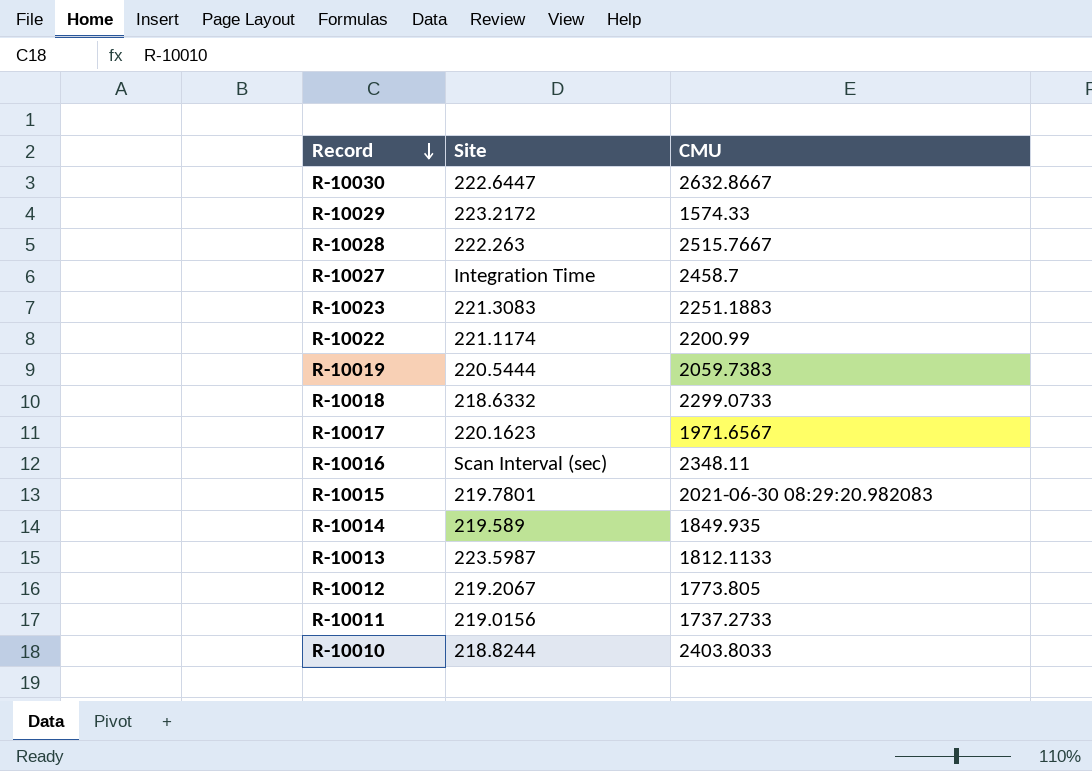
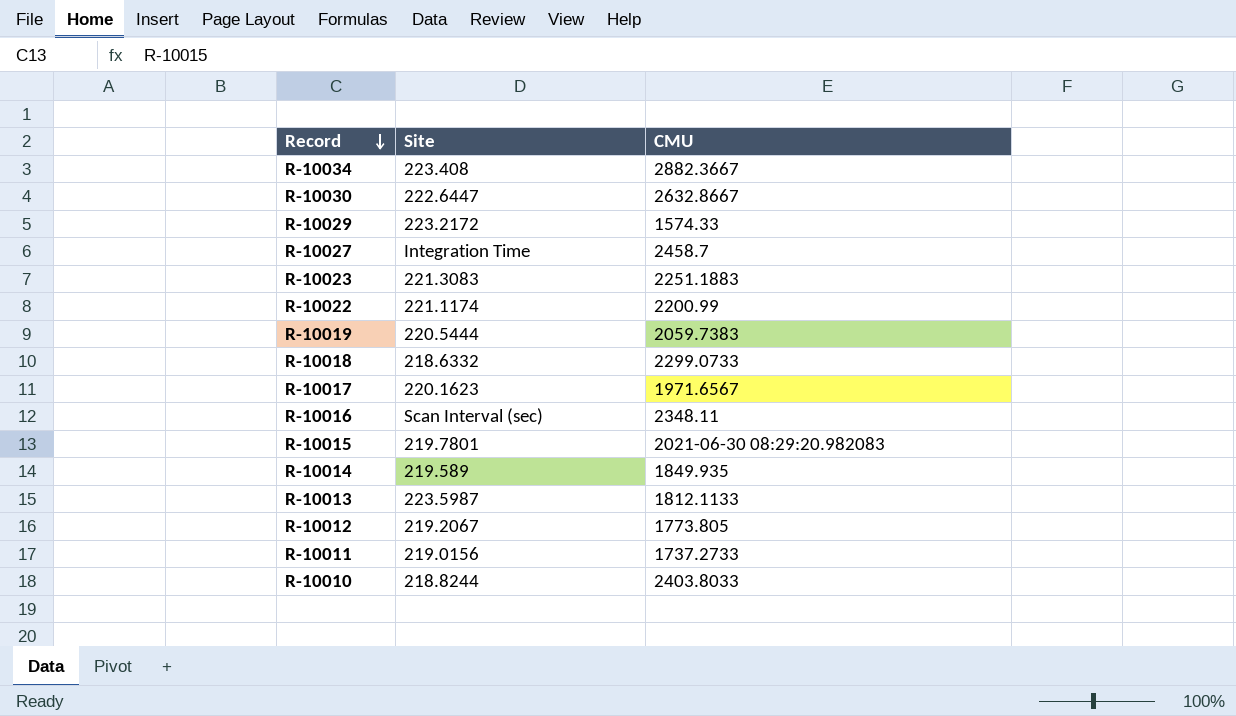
row R-10028: 222.263 | 2515.7667 -> none
row R-10034: none -> 223.408 | 2882.3667

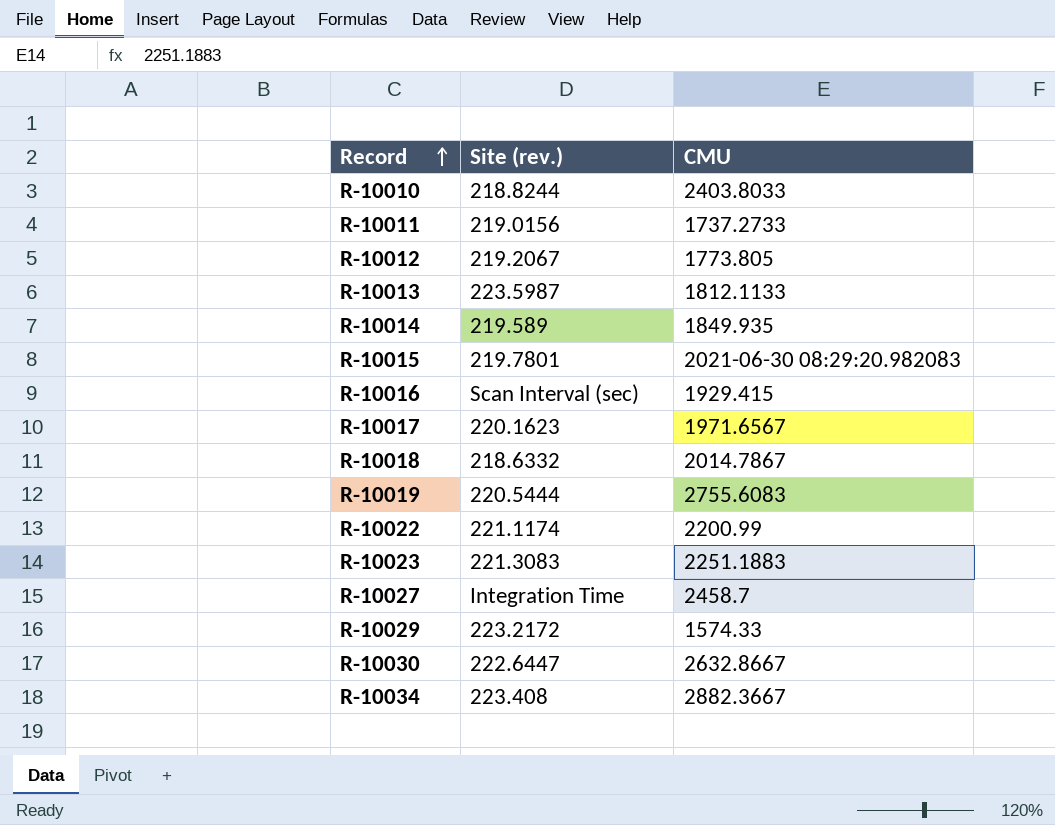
row order: Record descending -> Record ascending
column name: Site -> Site (rev.)
R-10016 | CMU: 2348.11 -> 1929.415
R-10018 | CMU: 2299.0733 -> 2014.7867
R-10019 | CMU: 2059.7383 -> 2755.6083

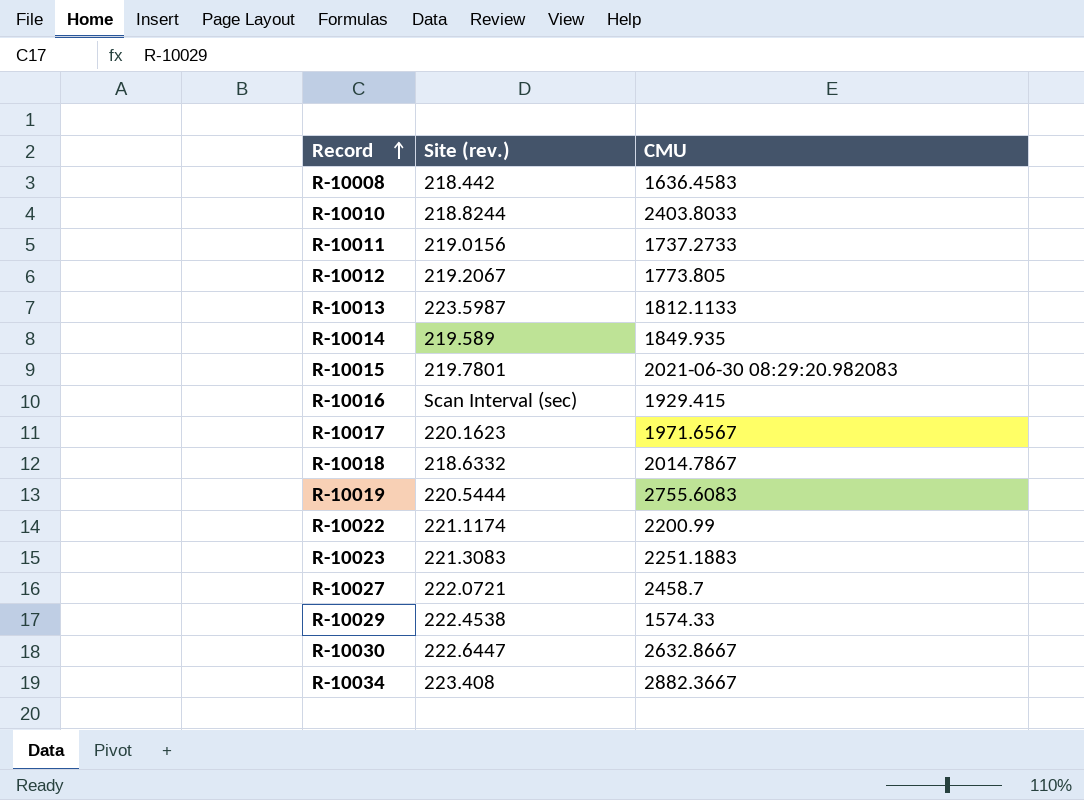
row R-10008: none -> 218.442 | 1636.4583
R-10027 | Site (rev.): Integration Time -> 222.0721
R-10029 | Site (rev.): 223.2172 -> 222.4538

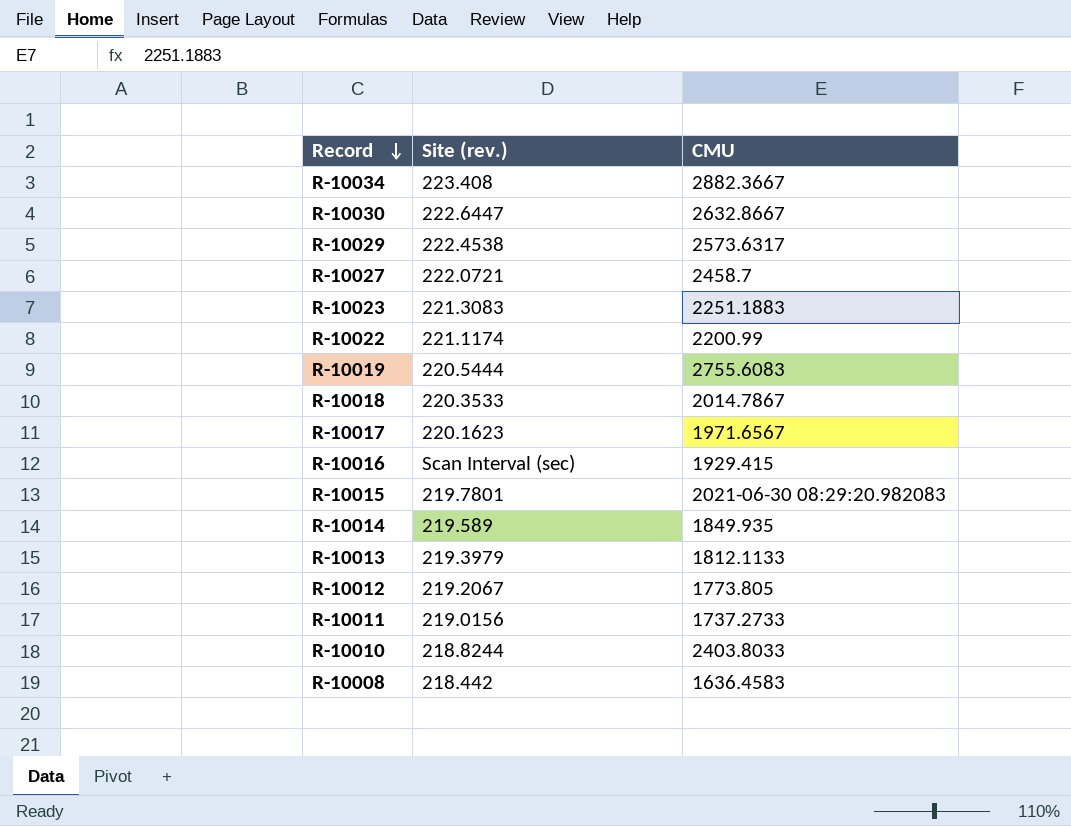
row order: Record ascending -> Record descending
R-10029 | CMU: 1574.33 -> 2573.6317
R-10018 | Site (rev.): 218.6332 -> 220.3533
R-10013 | Site (rev.): 223.5987 -> 219.3979

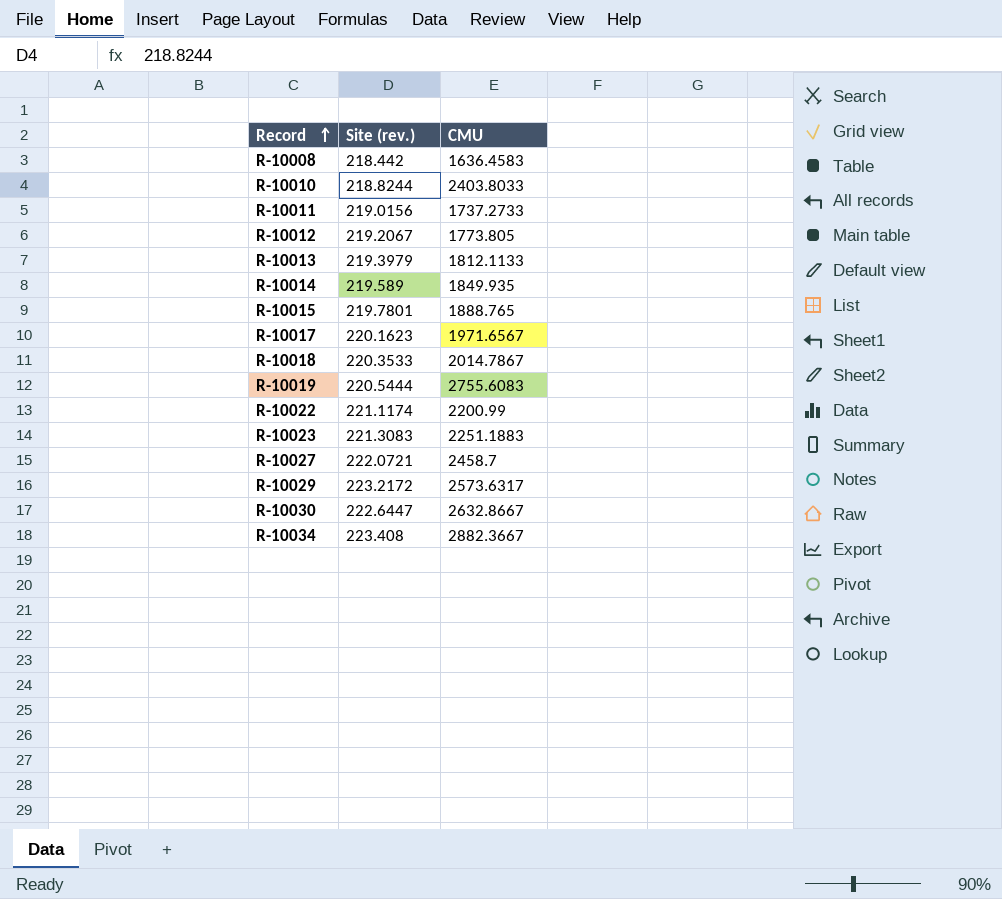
row order: Record descending -> Record ascending
row R-10016: Scan Interval (sec) | 1929.415 -> none
R-10015 | CMU: 2021-06-30 08:29:20.982083 -> 1888.765
R-10029 | Site (rev.): 222.4538 -> 223.2172

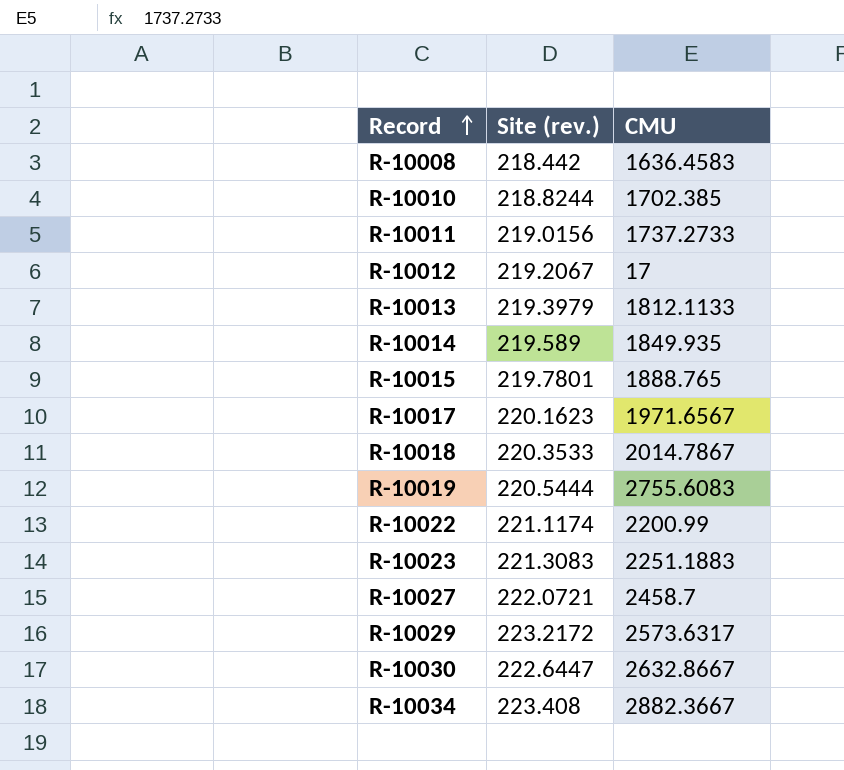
R-10010 | CMU: 2403.8033 -> 1702.385
R-10012 | CMU: 1773.805 -> 17

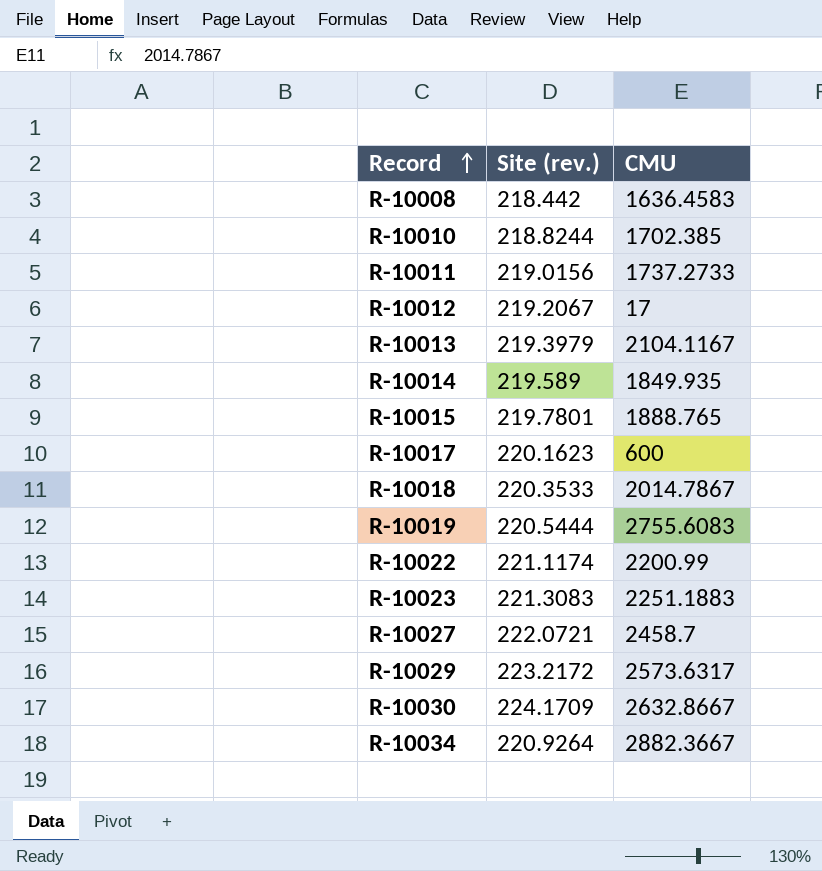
R-10013 | CMU: 1812.1133 -> 2104.1167
R-10017 | CMU: 1971.6567 -> 600
R-10030 | Site (rev.): 222.6447 -> 224.1709
R-10034 | Site (rev.): 223.408 -> 220.9264

